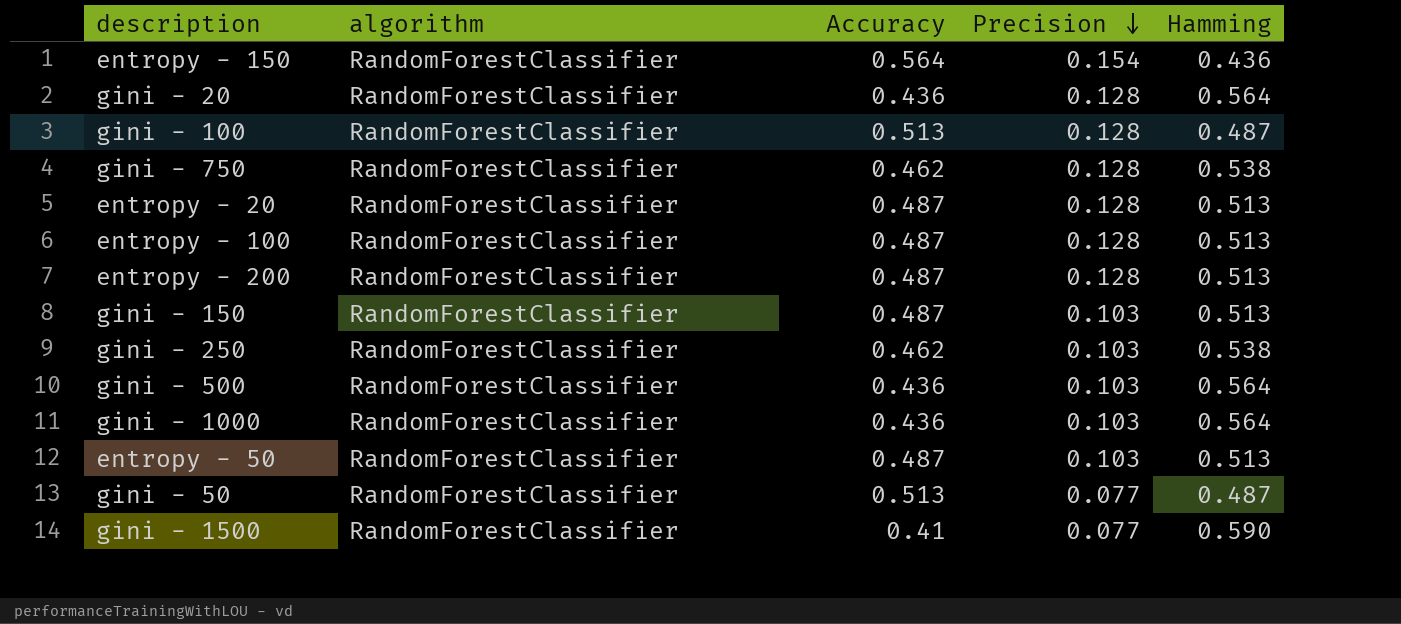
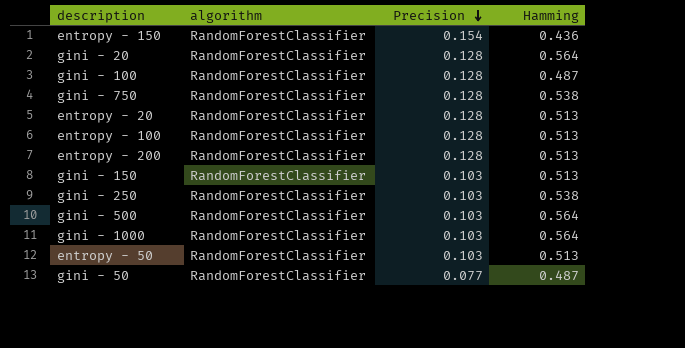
column Accuracy | position: 3 -> none
row gini - 1500: RandomForestClassifier | 0.41 | 0.077 | 0.590 -> none

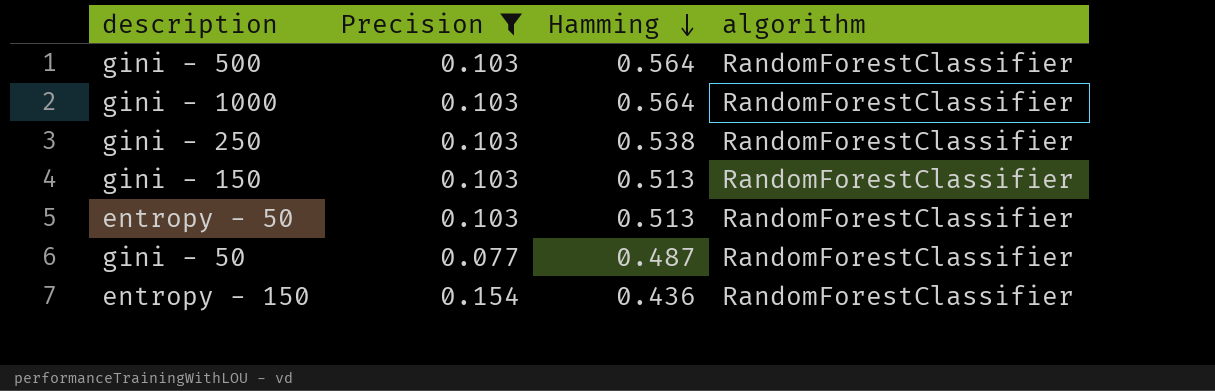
filter: none -> Precision != 0.128
row order: Precision descending -> Hamming descending
column algorithm | position: 2 -> 4

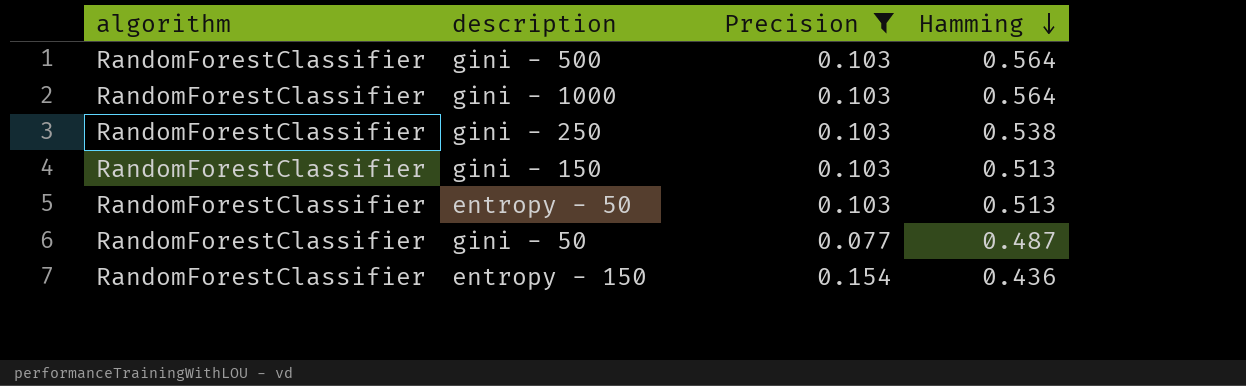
column algorithm | position: 4 -> 1

